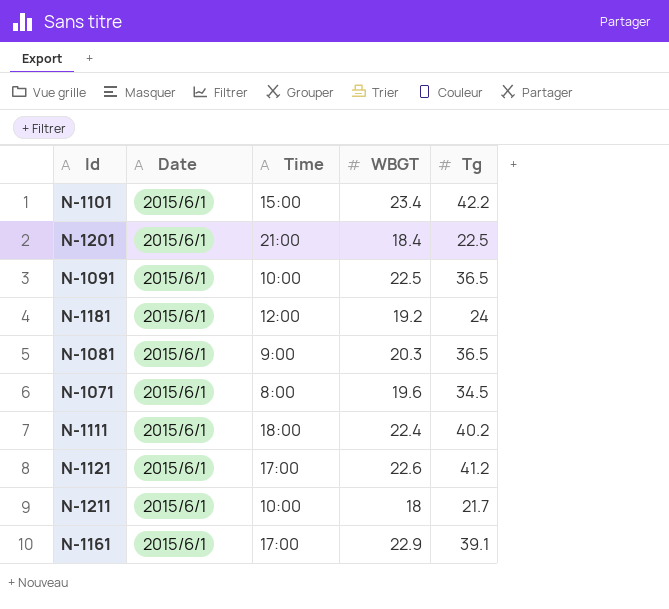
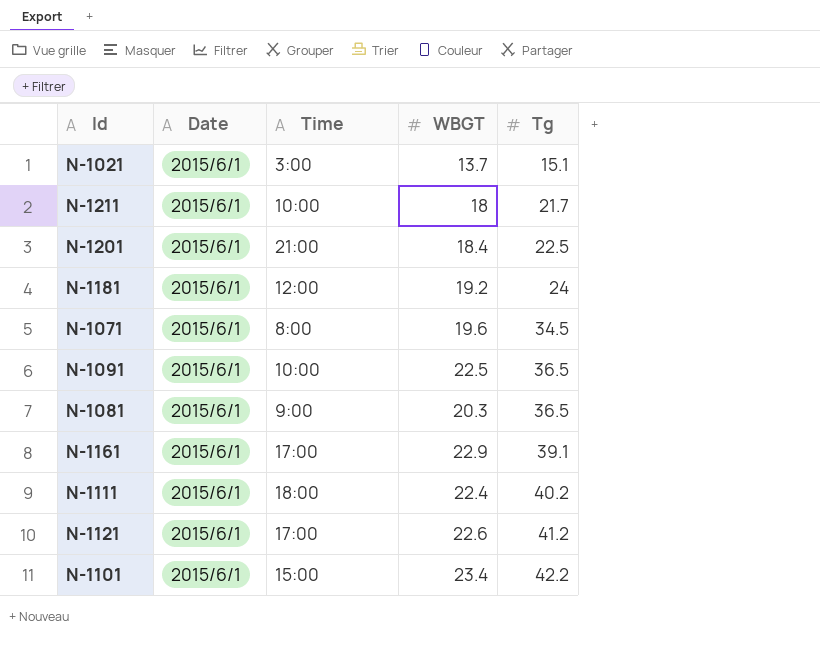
row order: none -> Tg ascending
row N-1021: none -> 2015/6/1 | 3:00 | 13.7 | 15.1

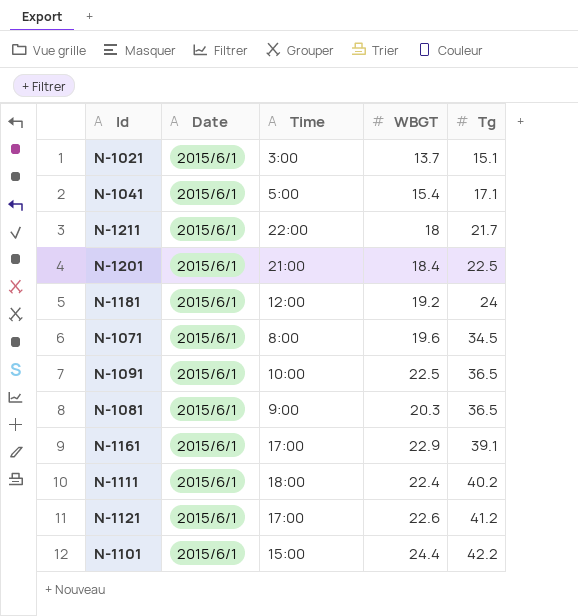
row N-1041: none -> 2015/6/1 | 5:00 | 15.4 | 17.1
N-1211 | Time: 10:00 -> 22:00
N-1101 | WBGT: 23.4 -> 24.4

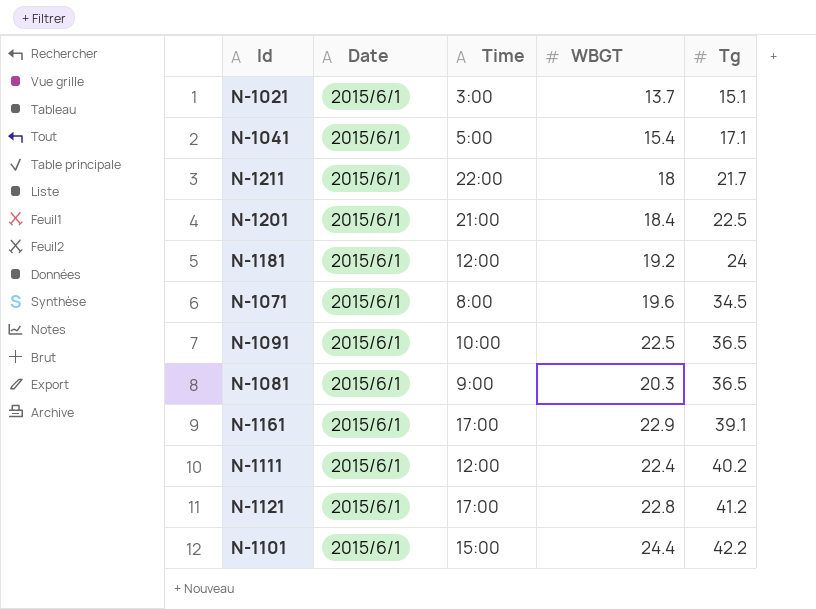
N-1111 | Time: 18:00 -> 12:00
N-1121 | WBGT: 22.6 -> 22.8

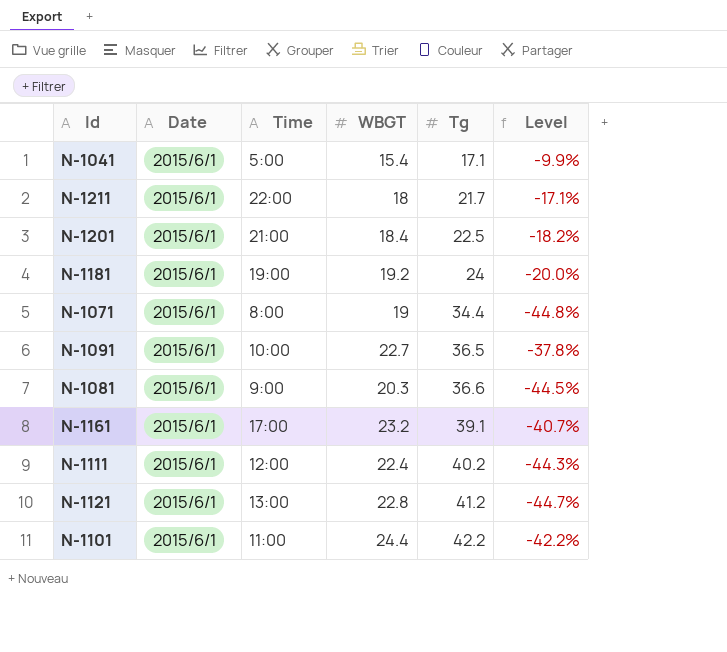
column Level | formula: none -> ([WBGT] - [Tg]) / [Tg]
row N-1021: 2015/6/1 | 3:00 | 13.7 | 15.1 -> none
N-1181 | Time: 12:00 -> 19:00
N-1071 | WBGT: 19.6 -> 19
N-1071 | Tg: 34.5 -> 34.4
N-1091 | WBGT: 22.5 -> 22.7
N-1081 | Tg: 36.5 -> 36.6
N-1161 | WBGT: 22.9 -> 23.2
N-1121 | Time: 17:00 -> 13:00
N-1101 | Time: 15:00 -> 11:00

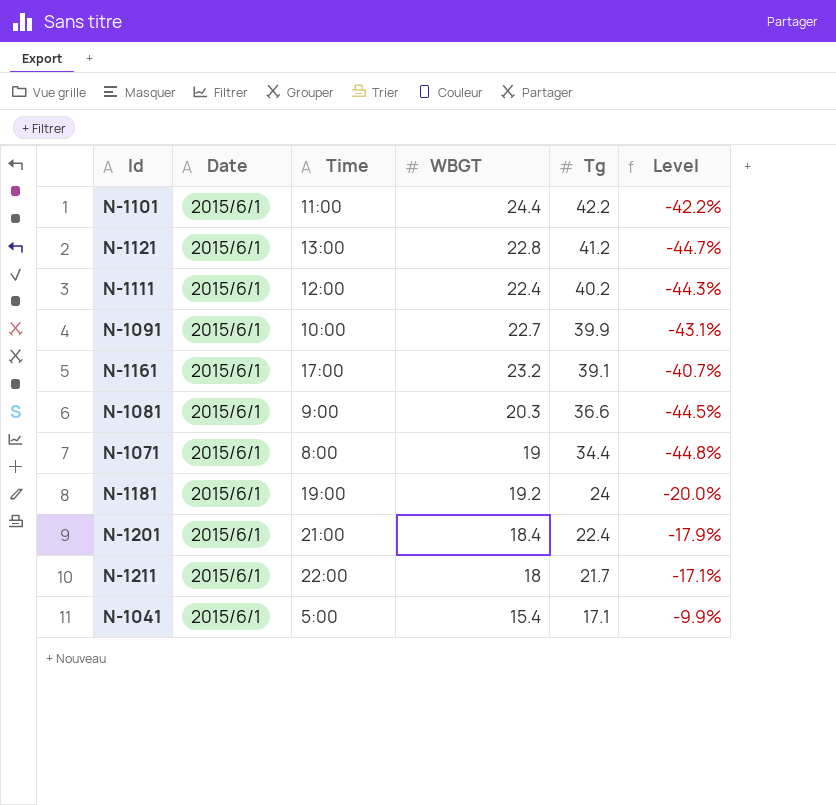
row order: Tg ascending -> Tg descending
N-1091 | Tg: 36.5 -> 39.9
N-1091 | Level: -37.8% -> -43.1%
N-1201 | Tg: 22.5 -> 22.4
N-1201 | Level: -18.2% -> -17.9%

